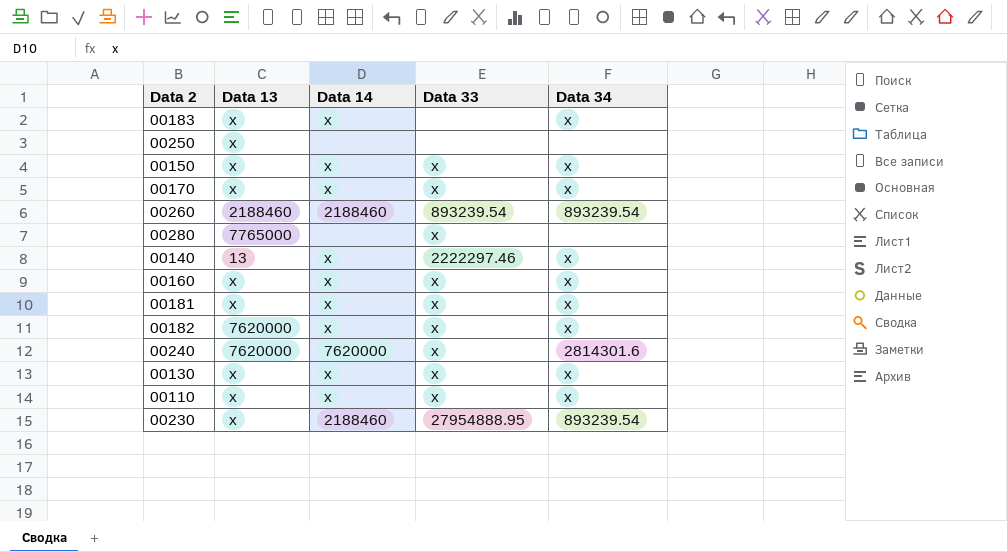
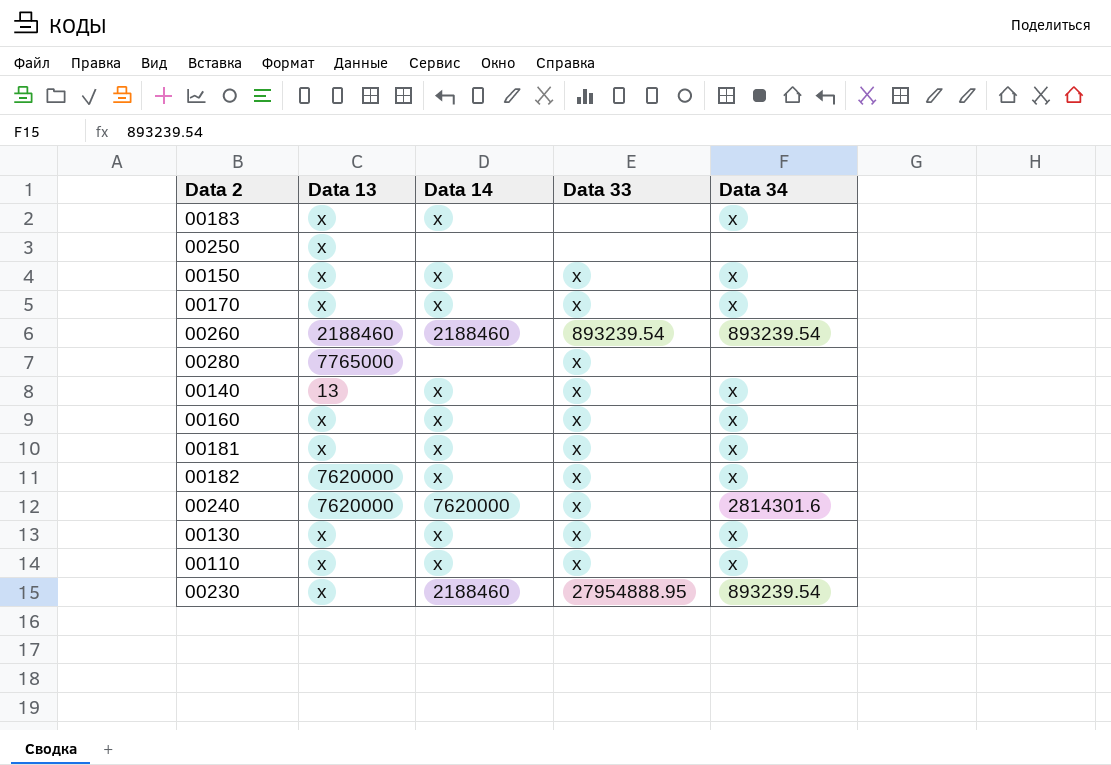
00140 | Data 33: 2222297.46 -> х

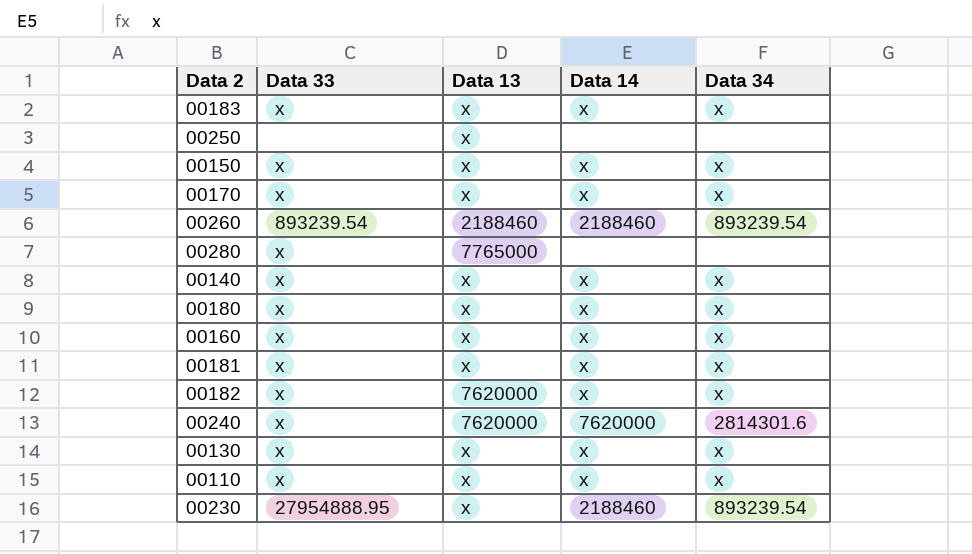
column Data 33 | position: 4 -> 2
00183 | Data 33: none -> х
00140 | Data 13: 13 -> х
row 00180: none -> х | х | х | х

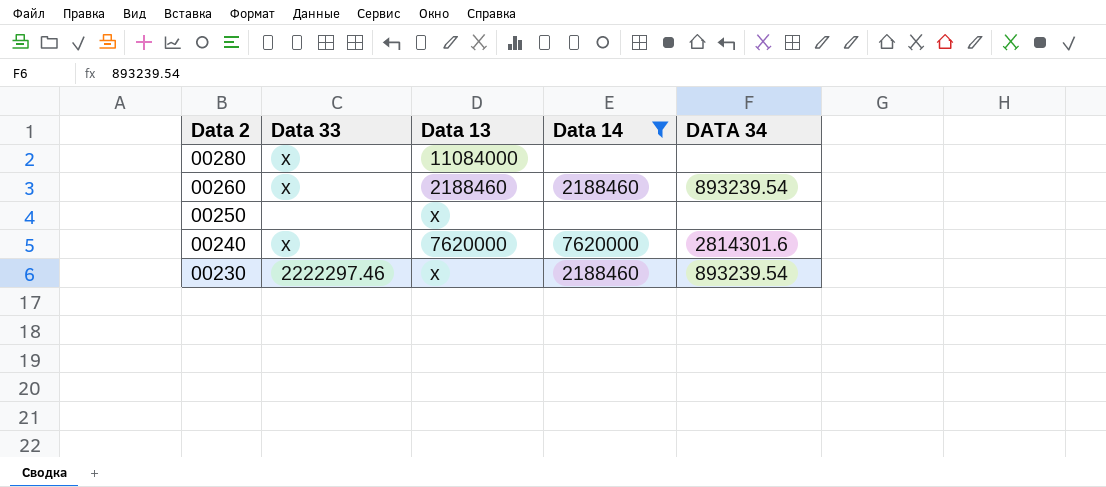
filter: none -> Data 14 != х
row order: none -> Data 2 descending
column name: Data 34 -> DATA 34
00280 | Data 13: 7765000 -> 11084000
00260 | Data 33: 893239.54 -> х
00230 | Data 33: 27954888.95 -> 2222297.46

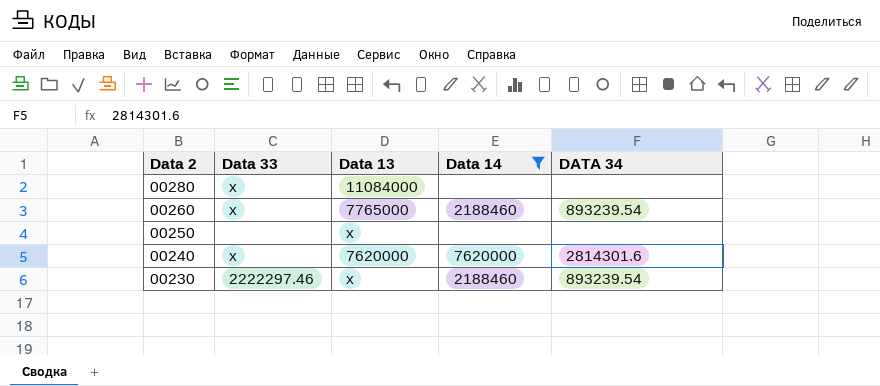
00260 | Data 13: 2188460 -> 7765000

